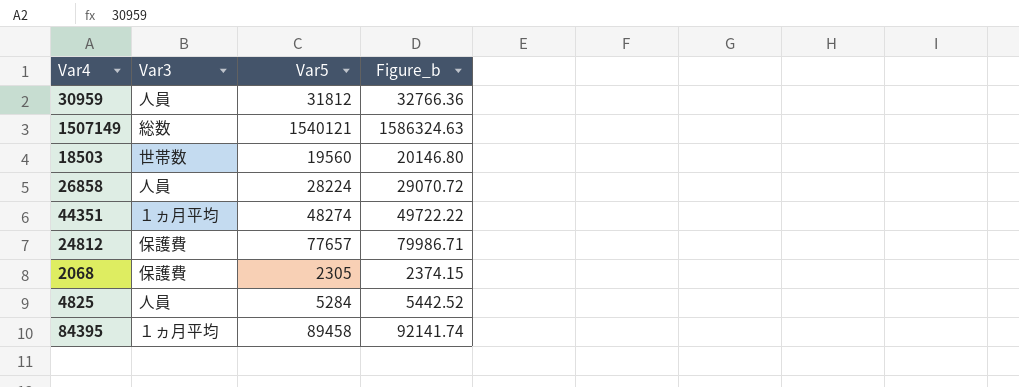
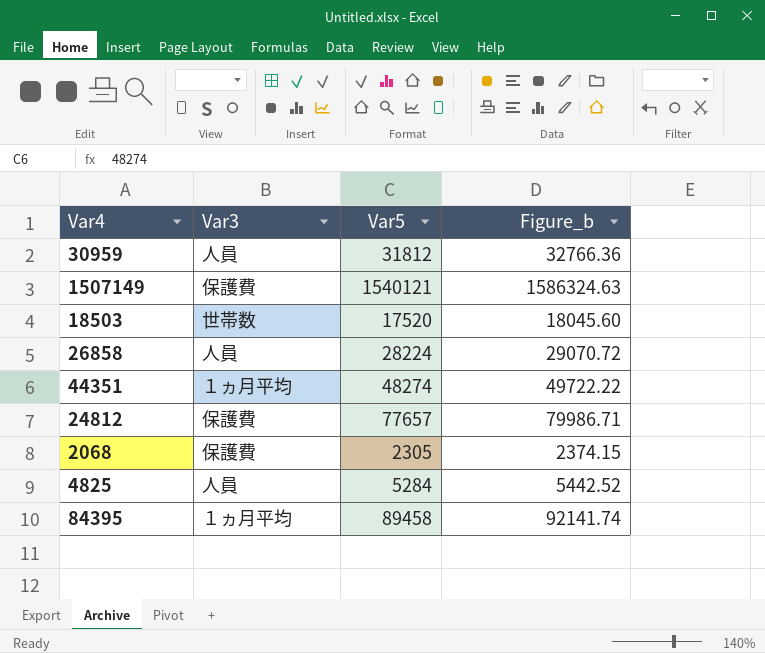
1507149 | Var3: 総数 -> 保護費
18503 | Var5: 19560 -> 17520
18503 | Figure_b: 20146.80 -> 18045.60

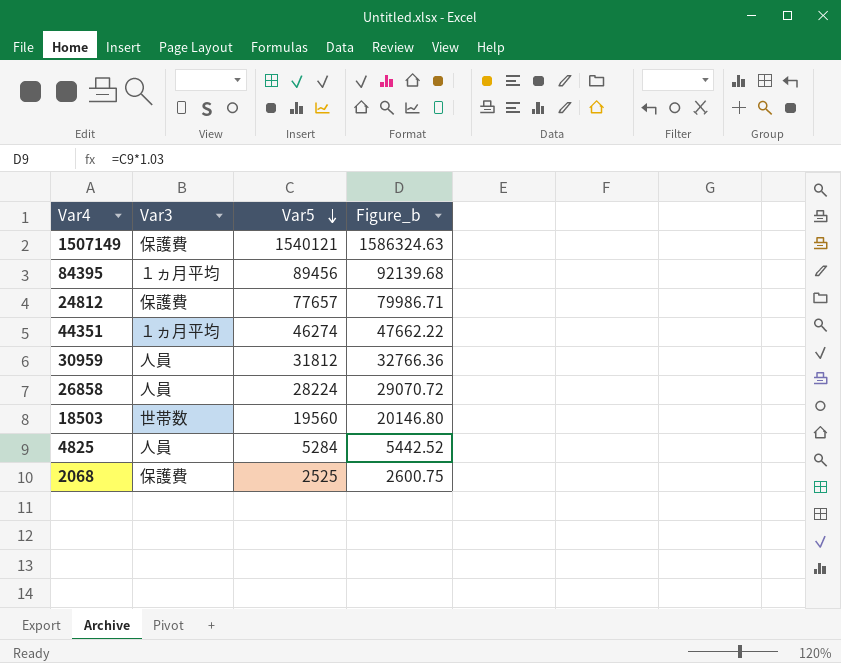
row order: none -> Var5 descending
84395 | Var5: 89458 -> 89456
84395 | Figure_b: 92141.74 -> 92139.68
44351 | Var5: 48274 -> 46274
44351 | Figure_b: 49722.22 -> 47662.22
18503 | Var5: 17520 -> 19560
18503 | Figure_b: 18045.60 -> 20146.80
2068 | Var5: 2305 -> 2525
2068 | Figure_b: 2374.15 -> 2600.75

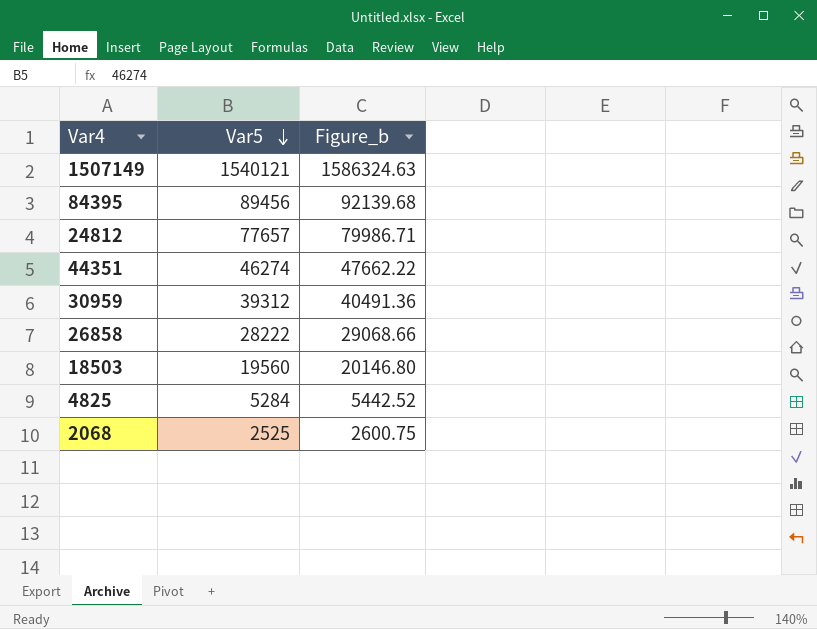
column Var3 | position: 2 -> none
30959 | Var5: 31812 -> 39312
30959 | Figure_b: 32766.36 -> 40491.36
26858 | Var5: 28224 -> 28222
26858 | Figure_b: 29070.72 -> 29068.66

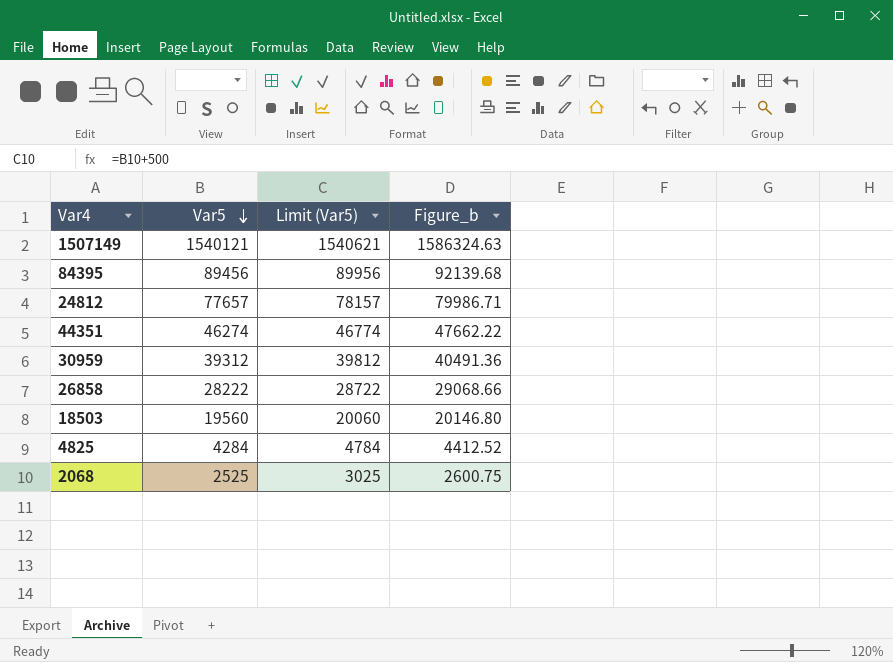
column Limit (Var5) | formula: none -> [Var5] + 500
4825 | Var5: 5284 -> 4284
4825 | Figure_b: 5442.52 -> 4412.52

